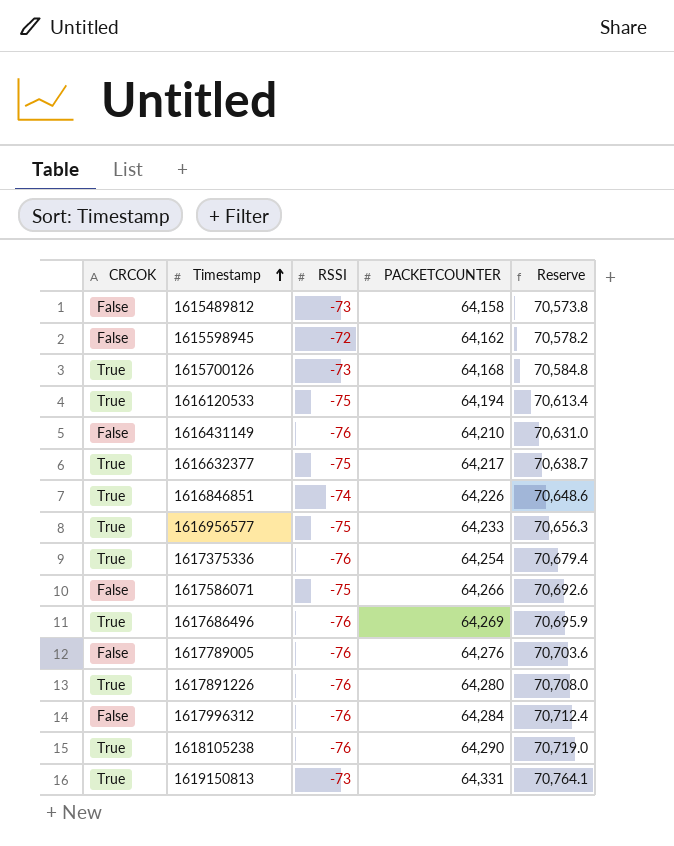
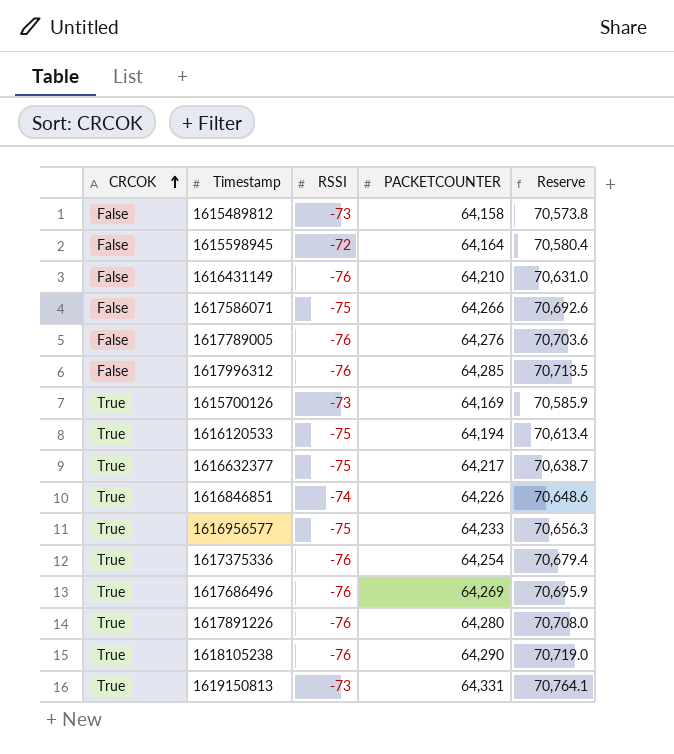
row order: Timestamp ascending -> CRCOK ascending
1615598945 | PACKETCOUNTER: 64,162 -> 64,164
1615598945 | Reserve: 70,578.2 -> 70,580.4
1617996312 | PACKETCOUNTER: 64,284 -> 64,285
1617996312 | Reserve: 70,712.4 -> 70,713.5
1615700126 | PACKETCOUNTER: 64,168 -> 64,169
1615700126 | Reserve: 70,584.8 -> 70,585.9

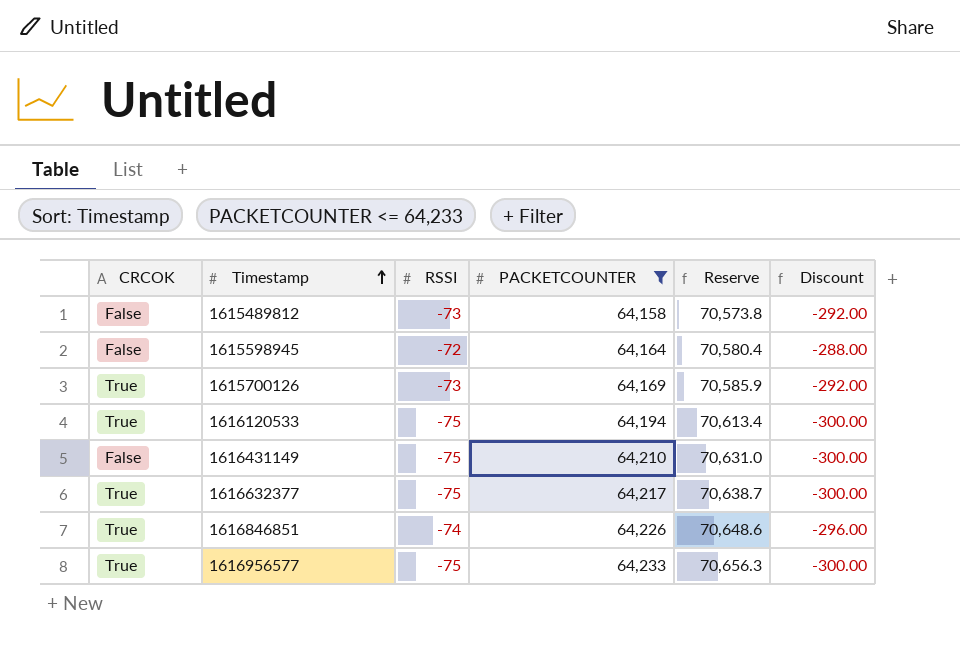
filter: none -> PACKETCOUNTER <= 64,233
row order: CRCOK ascending -> Timestamp ascending
column Discount | formula: none -> [RSSI] * 4
1616431149 | RSSI: -76 -> -75

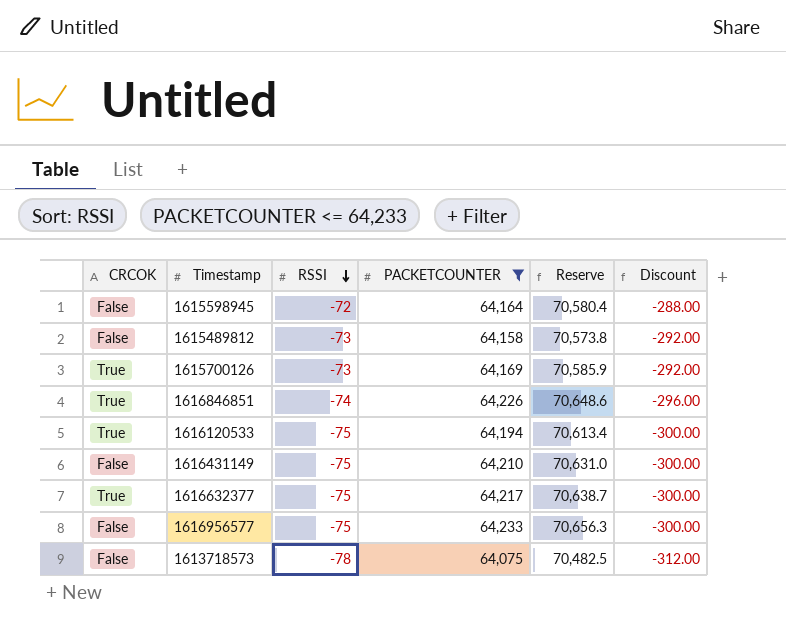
row order: Timestamp ascending -> RSSI descending
1616956577 | CRCOK: True -> False
row 1613718573: none -> False | -78 | 64,075 | 70,482.5 | -312.00

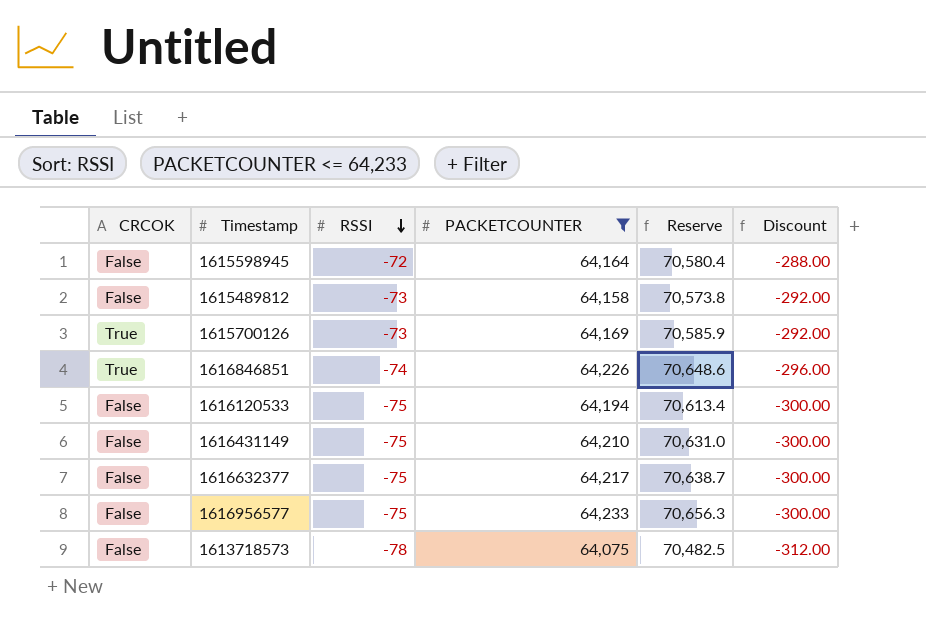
1616120533 | CRCOK: True -> False
1616632377 | CRCOK: True -> False

